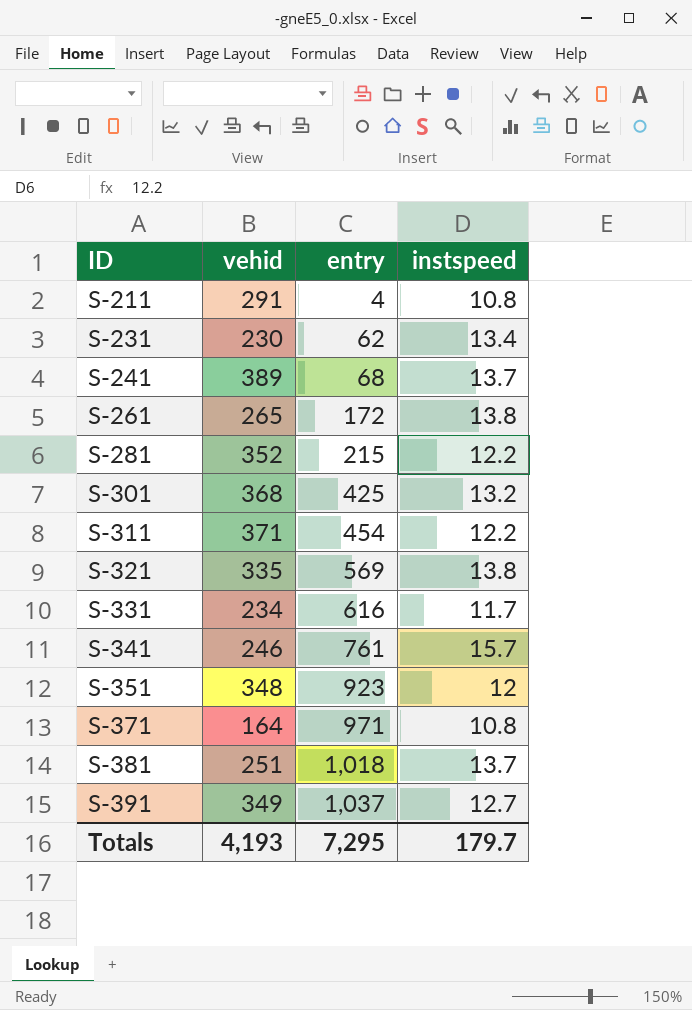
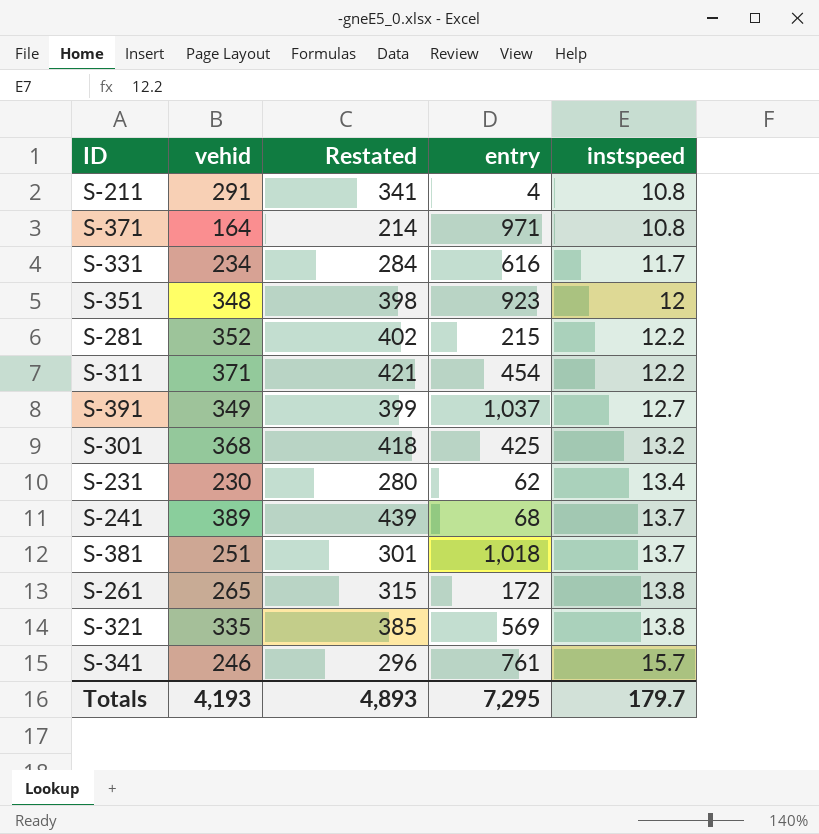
row order: ID ascending -> instspeed ascending
column Restated | formula: none -> [vehid] + 50

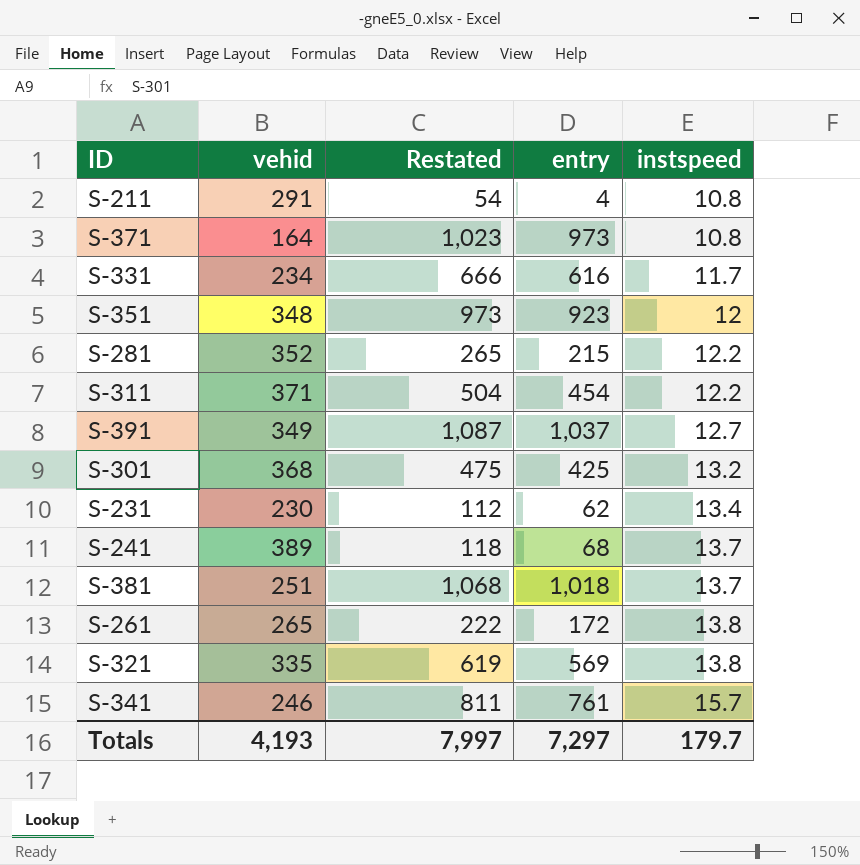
column Restated | formula: [vehid] + 50 -> [entry] + 50
S-371 | entry: 971 -> 973
Totals | Restated: 4,893 -> 7,997
Totals | entry: 7,295 -> 7,297

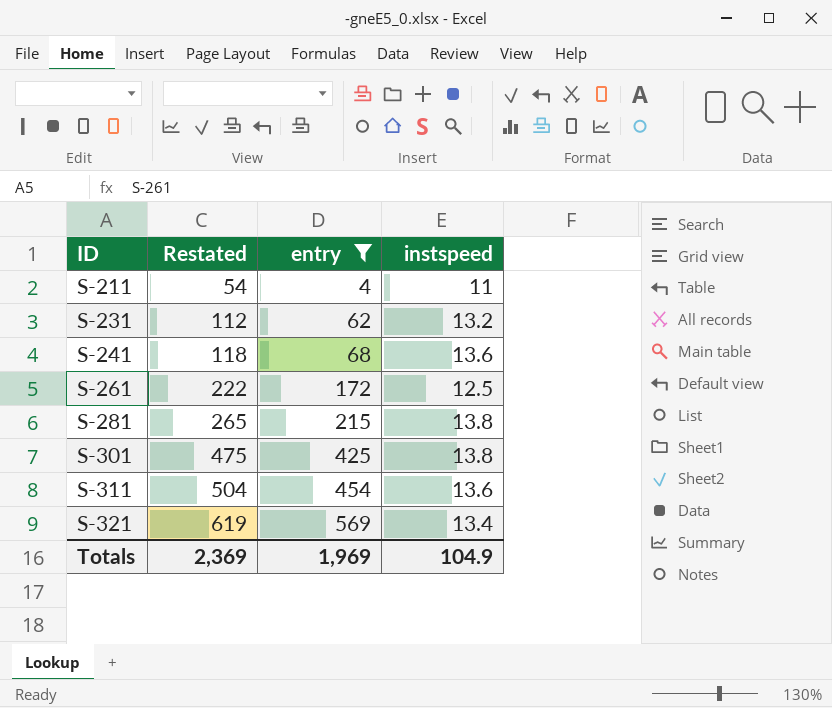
filter: none -> entry <= 569
row order: instspeed ascending -> ID ascending
column vehid | position: 2 -> none
S-211 | instspeed: 10.8 -> 11
S-231 | instspeed: 13.4 -> 13.2
S-241 | instspeed: 13.7 -> 13.6
S-261 | instspeed: 13.8 -> 12.5
S-281 | instspeed: 12.2 -> 13.8
S-301 | instspeed: 13.2 -> 13.8
S-311 | instspeed: 12.2 -> 13.6
S-321 | instspeed: 13.8 -> 13.4
Totals | Restated: 7,997 -> 2,369
Totals | entry: 7,297 -> 1,969
Totals | instspeed: 179.7 -> 104.9

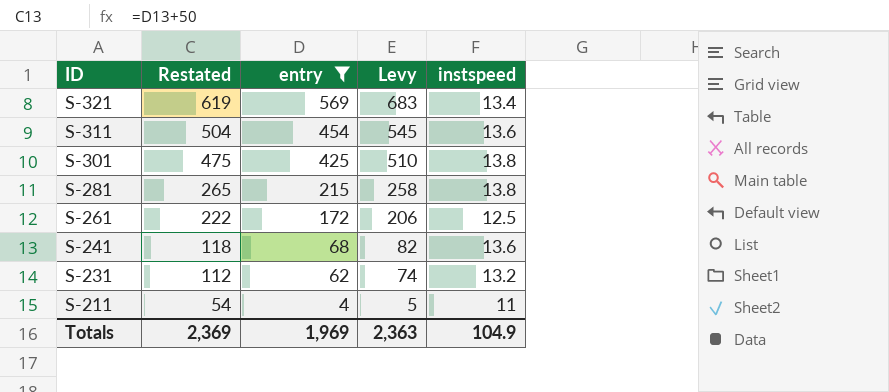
row order: ID ascending -> ID descending
column Levy | formula: none -> [entry] * 1.2

